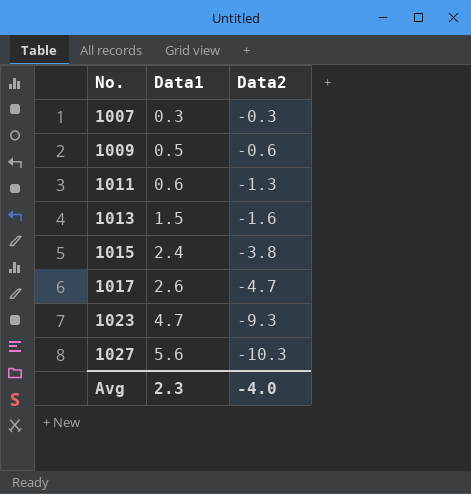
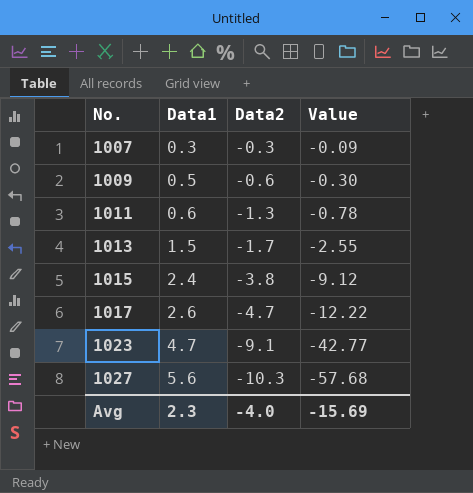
column Value | formula: none -> [Data1] * [Data2]
1013 | Data2: -1.6 -> -1.7
1023 | Data2: -9.3 -> -9.1

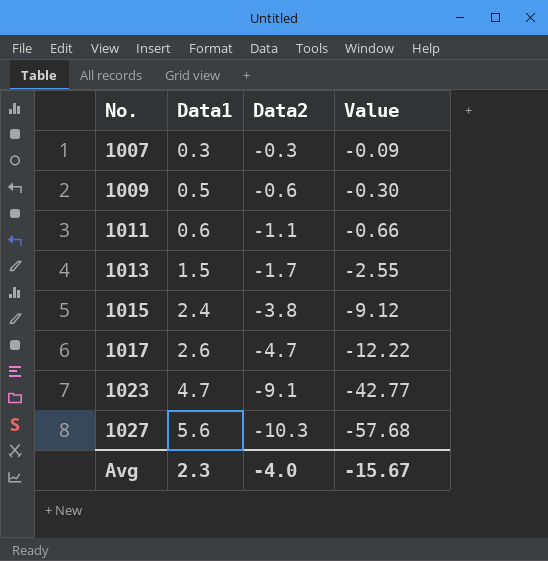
1011 | Data2: -1.3 -> -1.1
1011 | Value: -0.78 -> -0.66
Avg | Value: -15.69 -> -15.67

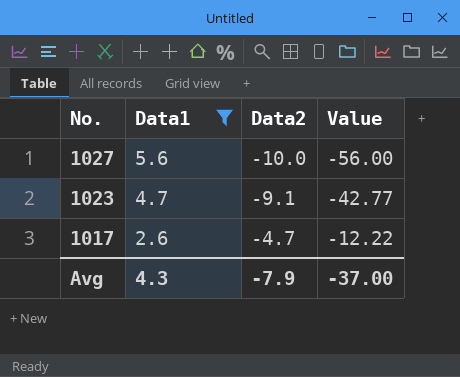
filter: none -> Data1 >= 2.6
row order: No. ascending -> No. descending
1027 | Data2: -10.3 -> -10.0
1027 | Value: -57.68 -> -56.00
Avg | Data1: 2.3 -> 4.3
Avg | Data2: -4.0 -> -7.9
Avg | Value: -15.67 -> -37.00

